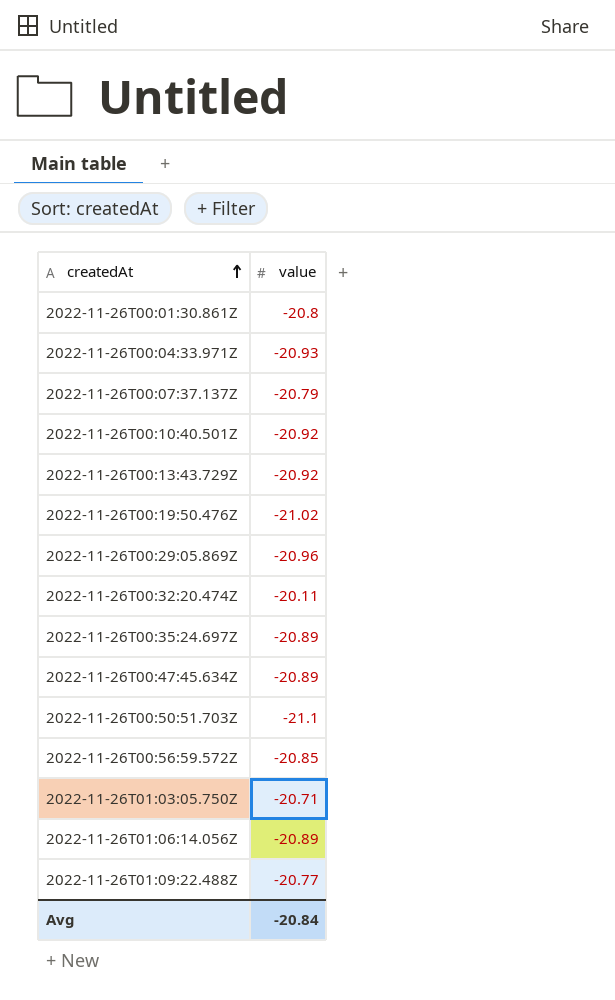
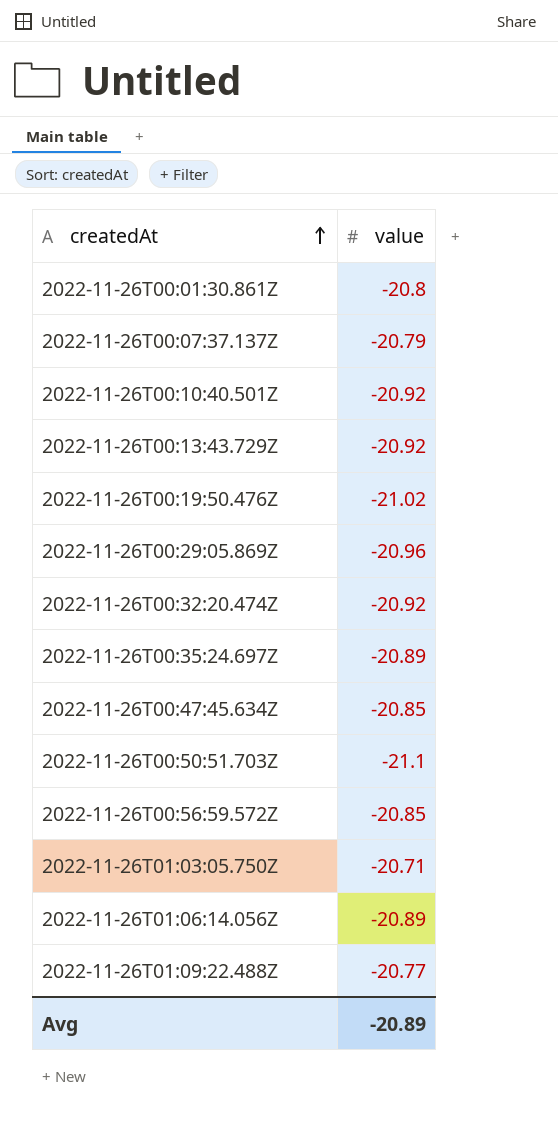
row 2022-11-26T00:04:33.971Z: -20.93 -> none
2022-11-26T00:32:20.474Z | value: -20.11 -> -20.92
2022-11-26T00:47:45.634Z | value: -20.89 -> -20.85
Avg | value: -20.84 -> -20.89

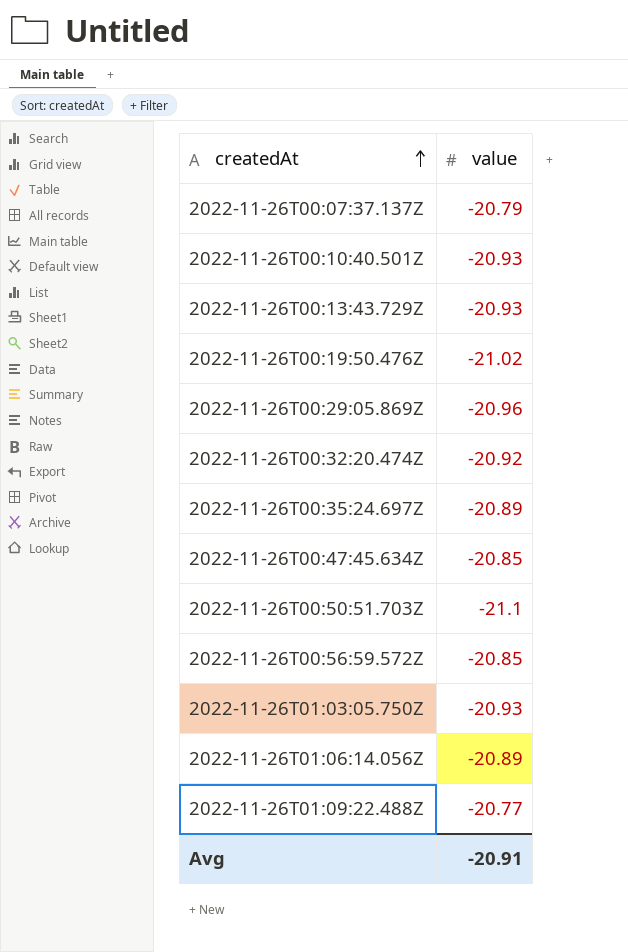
row 2022-11-26T00:01:30.861Z: -20.8 -> none
2022-11-26T00:10:40.501Z | value: -20.92 -> -20.93
2022-11-26T00:13:43.729Z | value: -20.92 -> -20.93
2022-11-26T01:03:05.750Z | value: -20.71 -> -20.93
Avg | value: -20.89 -> -20.91

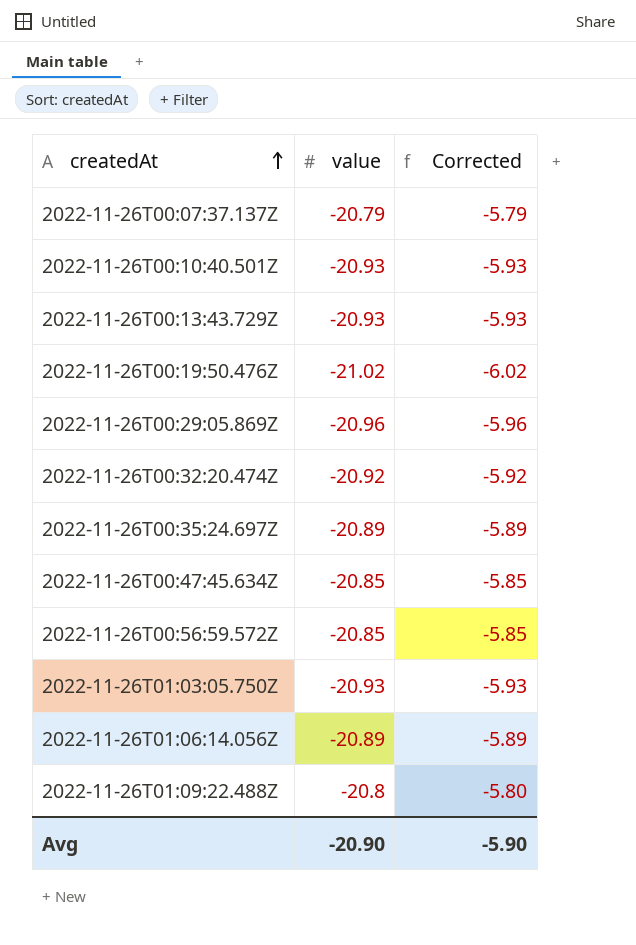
column Corrected | formula: none -> [value] + 15
row 2022-11-26T00:50:51.703Z: -21.1 -> none
2022-11-26T01:09:22.488Z | value: -20.77 -> -20.8
Avg | value: -20.91 -> -20.90

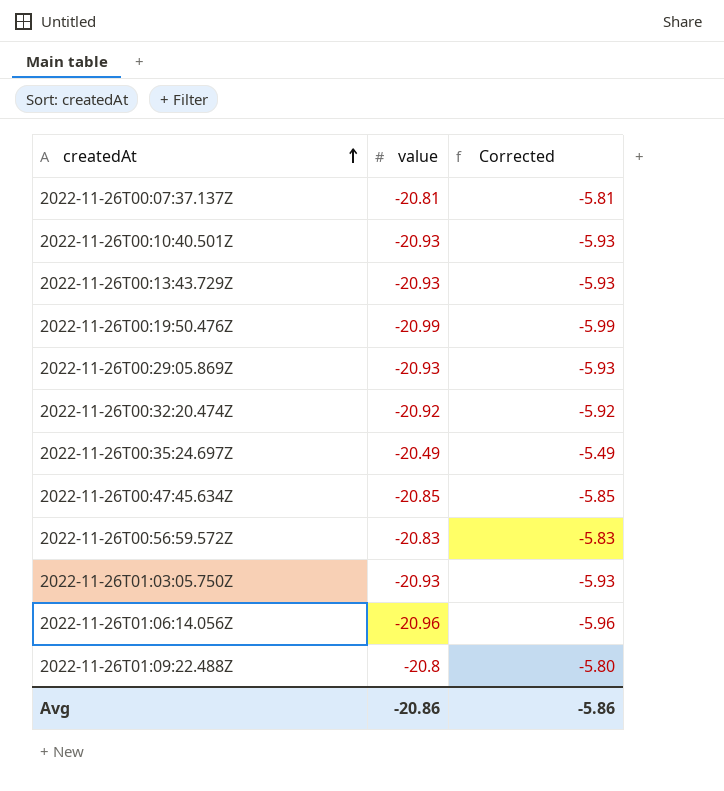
2022-11-26T00:07:37.137Z | value: -20.79 -> -20.81
2022-11-26T00:07:37.137Z | Corrected: -5.79 -> -5.81
2022-11-26T00:19:50.476Z | value: -21.02 -> -20.99
2022-11-26T00:19:50.476Z | Corrected: -6.02 -> -5.99
2022-11-26T00:29:05.869Z | value: -20.96 -> -20.93
2022-11-26T00:29:05.869Z | Corrected: -5.96 -> -5.93
2022-11-26T00:35:24.697Z | value: -20.89 -> -20.49
2022-11-26T00:35:24.697Z | Corrected: -5.89 -> -5.49
2022-11-26T00:56:59.572Z | value: -20.85 -> -20.83
2022-11-26T00:56:59.572Z | Corrected: -5.85 -> -5.83
2022-11-26T01:06:14.056Z | value: -20.89 -> -20.96
2022-11-26T01:06:14.056Z | Corrected: -5.89 -> -5.96
Avg | value: -20.90 -> -20.86
Avg | Corrected: -5.90 -> -5.86

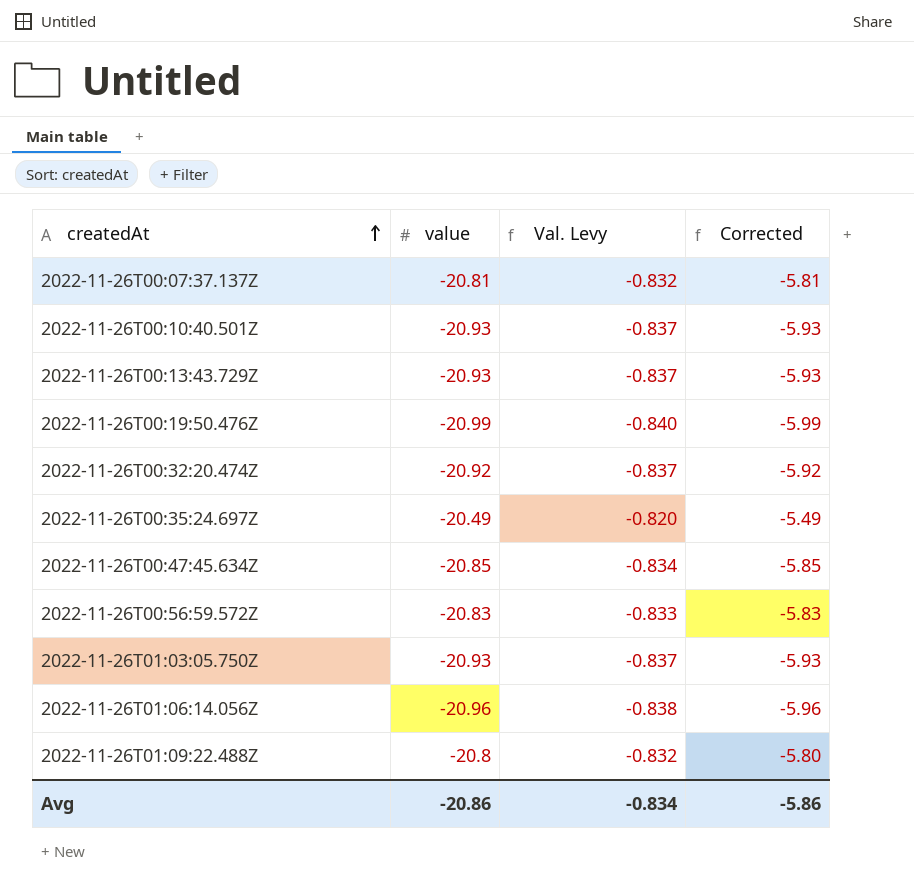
column Val. Levy | formula: none -> [value] * 0.04
row 2022-11-26T00:29:05.869Z: -20.93 | -5.93 -> none

